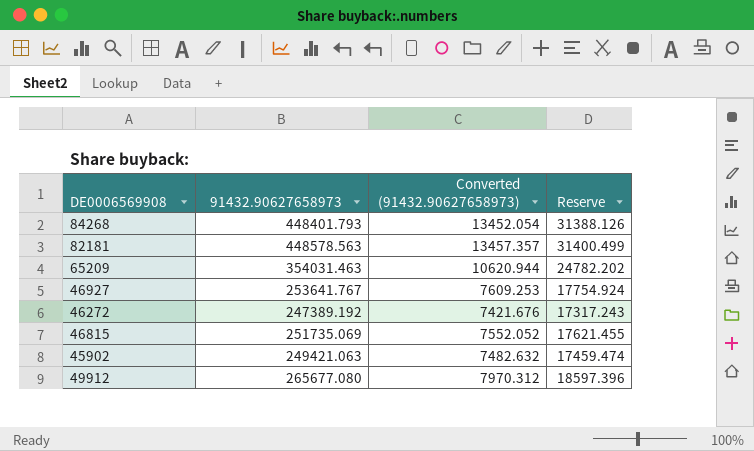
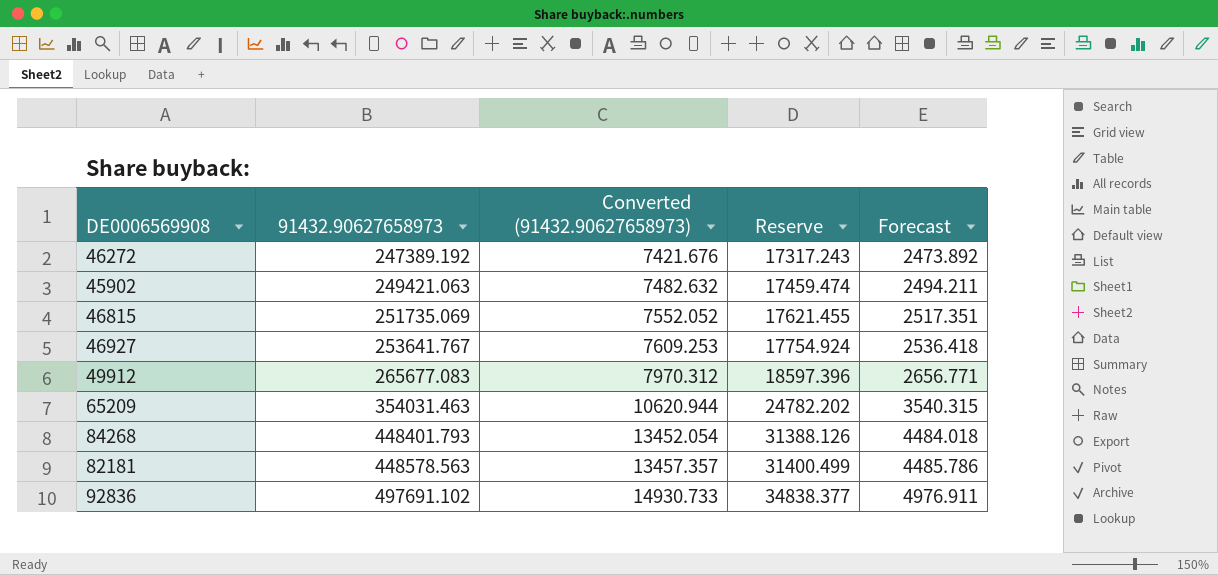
row order: none -> 91432.90627658973 ascending
column Forecast | formula: none -> [91432.90627658973] * 0.01
49912 | 91432.90627658973: 265677.080 -> 265677.083
row 92836: none -> 497691.102 | 14930.733 | 34838.377 | 4976.911

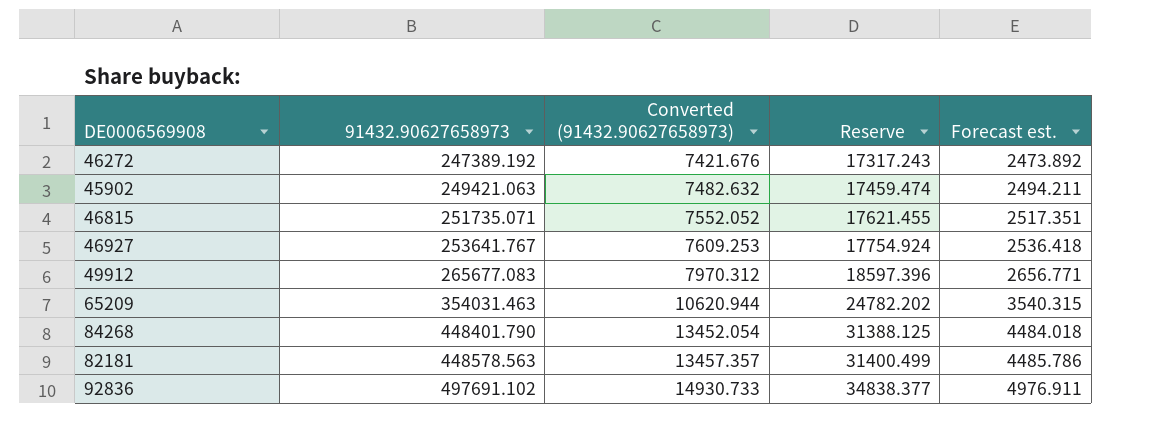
column name: Forecast -> Forecast est.
46815 | 91432.90627658973: 251735.069 -> 251735.071
84268 | 91432.90627658973: 448401.793 -> 448401.790
84268 | Reserve: 31388.126 -> 31388.125

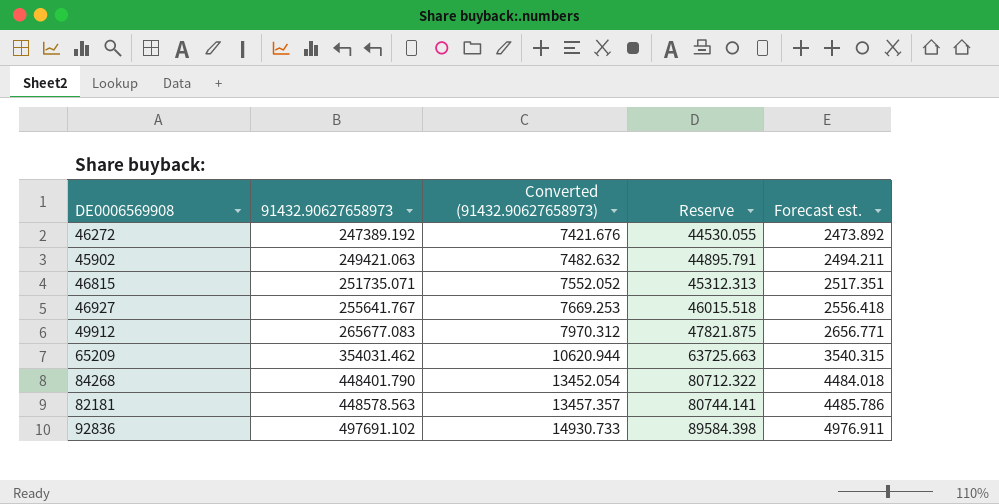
column Reserve | formula: [91432.90627658973] * 0.07 -> [91432.90627658973] * 0.18
46927 | 91432.90627658973: 253641.767 -> 255641.767
46927 | Converted (91432.90627658973): 7609.253 -> 7669.253
46927 | Forecast est.: 2536.418 -> 2556.418
65209 | 91432.90627658973: 354031.463 -> 354031.462

